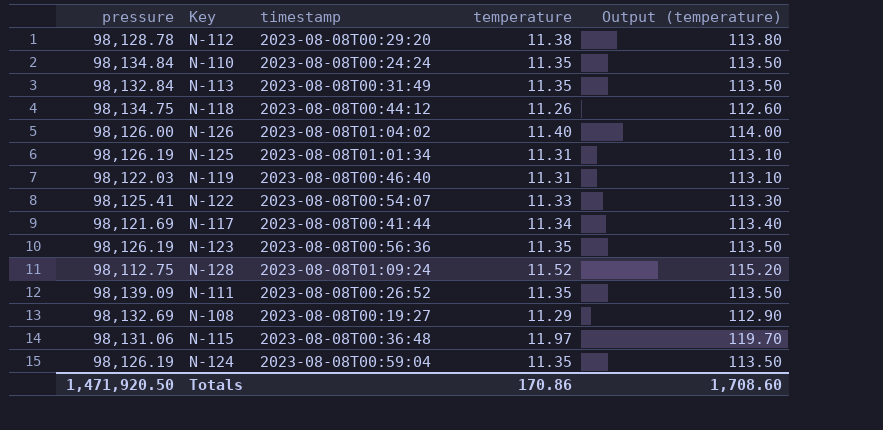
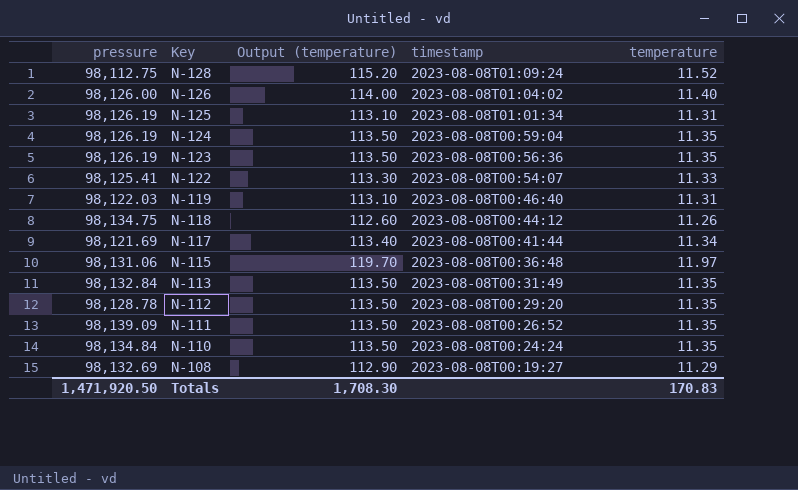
row order: none -> Key descending
column Output (temperature) | position: 5 -> 3
N-112 | Output (temperature): 113.80 -> 113.50
N-112 | temperature: 11.38 -> 11.35
Totals | Output (temperature): 1,708.60 -> 1,708.30
Totals | temperature: 170.86 -> 170.83

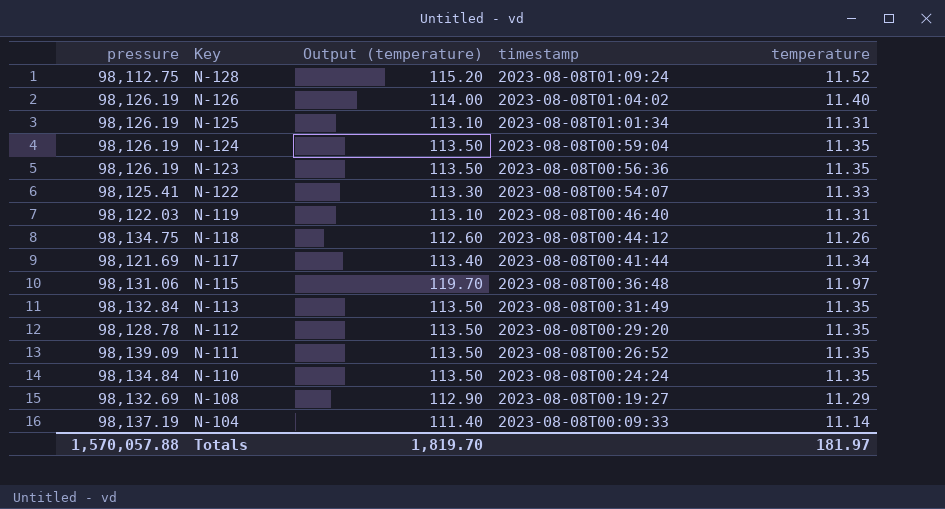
N-126 | pressure: 98,126.00 -> 98,126.19
row N-104: none -> 98,137.19 | 111.40 | 2023-08-08T00:09:33 | 11.14
Totals | pressure: 1,471,920.50 -> 1,570,057.88
Totals | Output (temperature): 1,708.30 -> 1,819.70
Totals | temperature: 170.83 -> 181.97

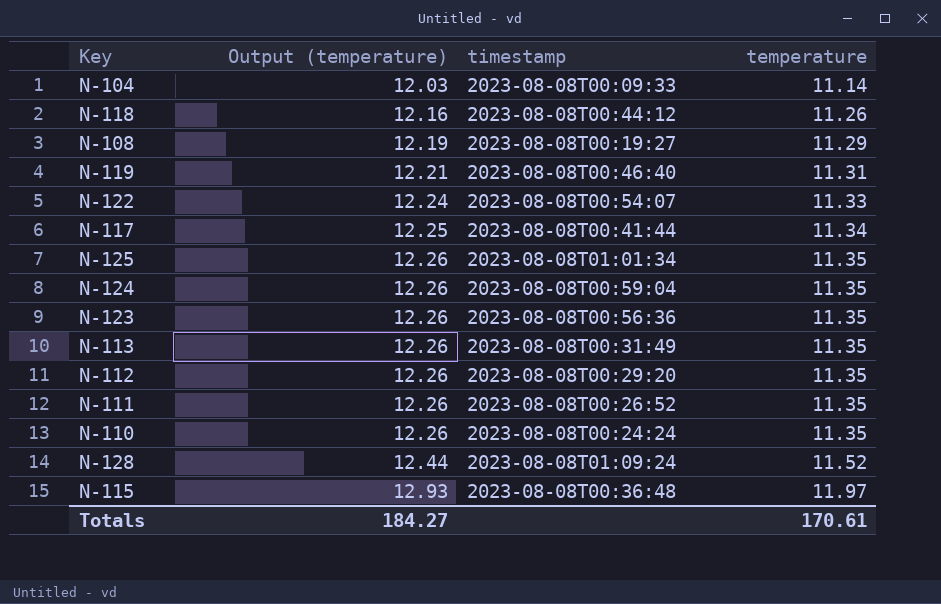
row order: Key descending -> Output (temperature) ascending
column pressure | position: 1 -> none
column Output (temperature) | formula: [temperature] * 10 -> [temperature] * 1.08
row N-126: 98,126.19 | 114.00 | 2023-08-08T01:04:02 | 11.40 -> none
N-125 | temperature: 11.31 -> 11.35
Totals | Output (temperature): 1,819.70 -> 184.27
Totals | temperature: 181.97 -> 170.61

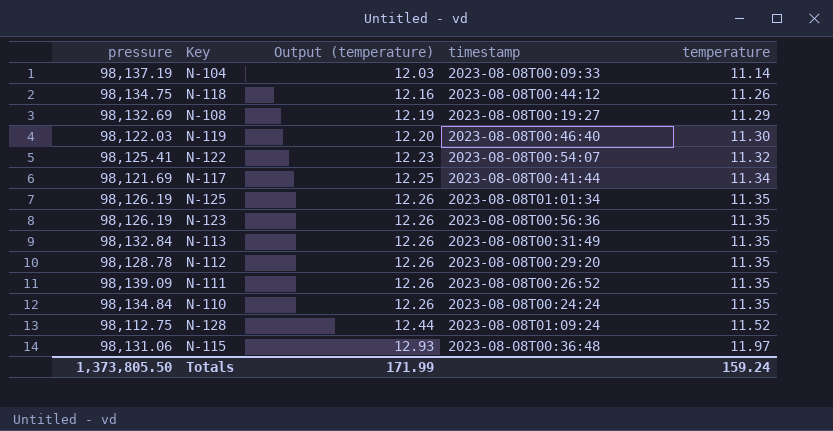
column pressure | position: none -> 1
row N-124: 12.26 | 2023-08-08T00:59:04 | 11.35 -> none
N-119 | Output (temperature): 12.21 -> 12.20
N-119 | temperature: 11.31 -> 11.30
N-122 | Output (temperature): 12.24 -> 12.23
N-122 | temperature: 11.33 -> 11.32
Totals | Output (temperature): 184.27 -> 171.99
Totals | temperature: 170.61 -> 159.24

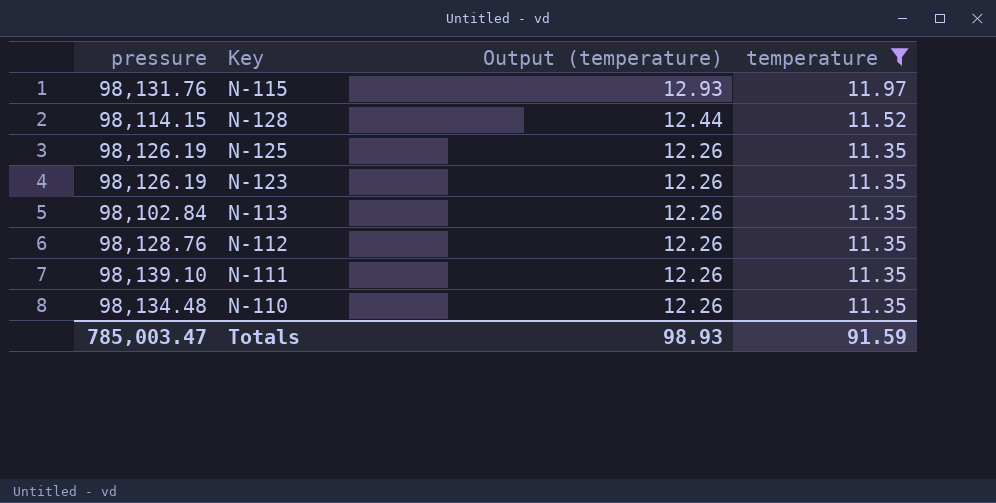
filter: none -> temperature >= 11.35
row order: Output (temperature) ascending -> Output (temperature) descending
column timestamp | position: 4 -> none
N-115 | pressure: 98,131.06 -> 98,131.76
N-128 | pressure: 98,112.75 -> 98,114.15
N-113 | pressure: 98,132.84 -> 98,102.84
N-112 | pressure: 98,128.78 -> 98,128.76
N-111 | pressure: 98,139.09 -> 98,139.10
N-110 | pressure: 98,134.84 -> 98,134.48
Totals | pressure: 1,373,805.50 -> 785,003.47
Totals | Output (temperature): 171.99 -> 98.93
Totals | temperature: 159.24 -> 91.59

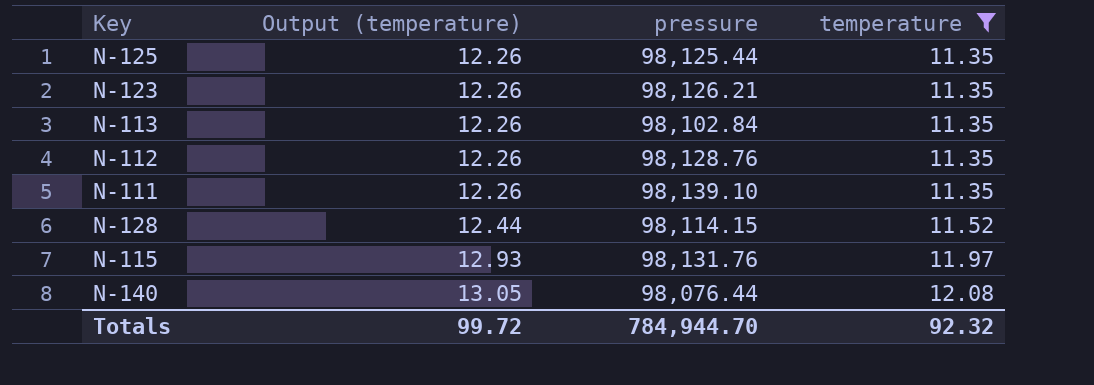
row order: Output (temperature) descending -> Output (temperature) ascending
column pressure | position: 1 -> 3
row N-110: 98,134.48 | 12.26 | 11.35 -> none
N-125 | pressure: 98,126.19 -> 98,125.44
N-123 | pressure: 98,126.19 -> 98,126.21
row N-140: none -> 13.05 | 98,076.44 | 12.08
Totals | Output (temperature): 98.93 -> 99.72
Totals | pressure: 785,003.47 -> 784,944.70
Totals | temperature: 91.59 -> 92.32

